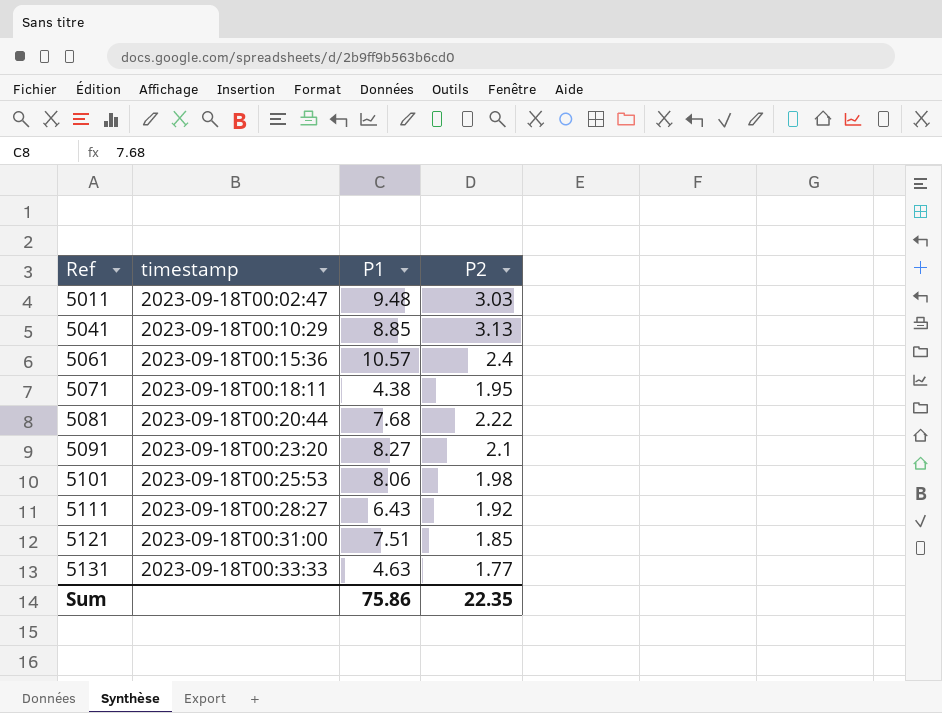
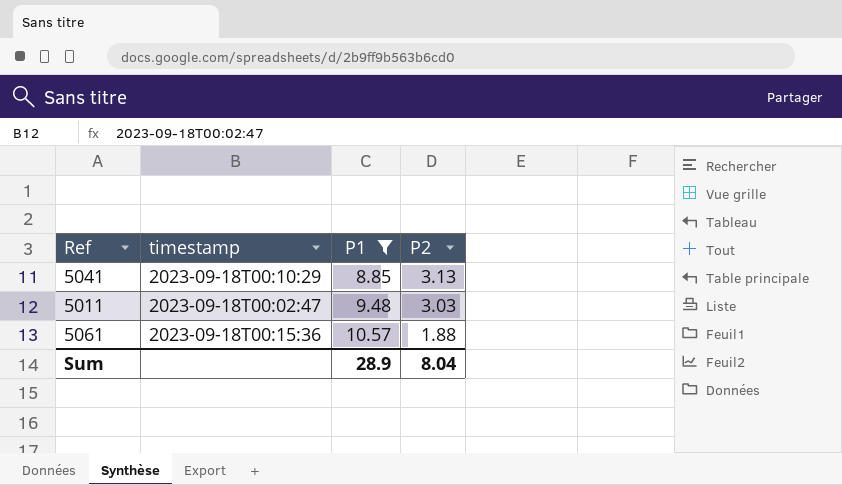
filter: none -> P1 >= 8.85
row order: Ref ascending -> P1 ascending
5061 | P2: 2.4 -> 1.88
Sum | P1: 75.86 -> 28.9
Sum | P2: 22.35 -> 8.04

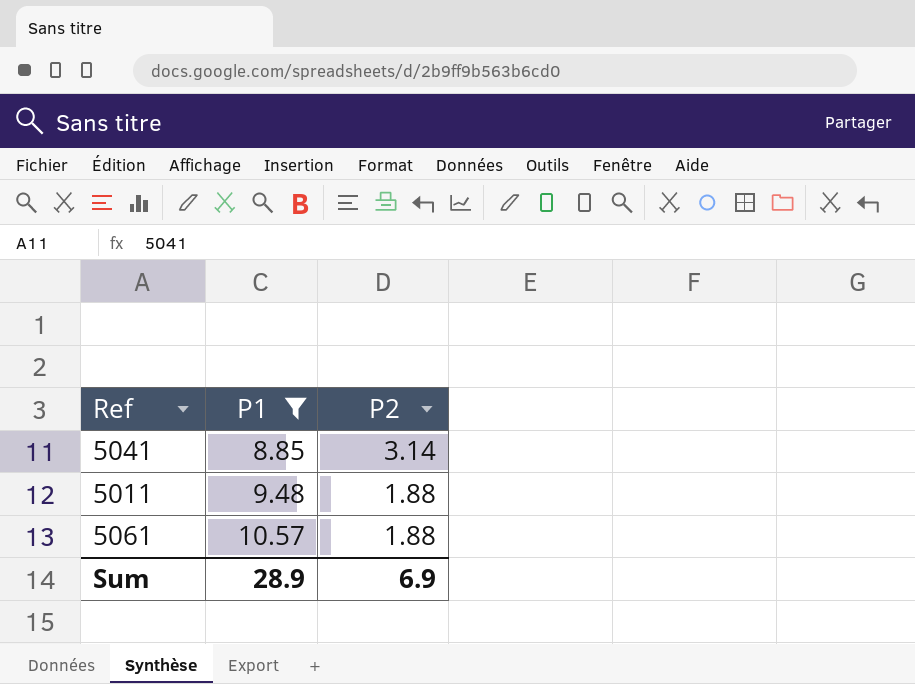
column timestamp | position: 2 -> none
5041 | P2: 3.13 -> 3.14
5011 | P2: 3.03 -> 1.88
Sum | P2: 8.04 -> 6.9

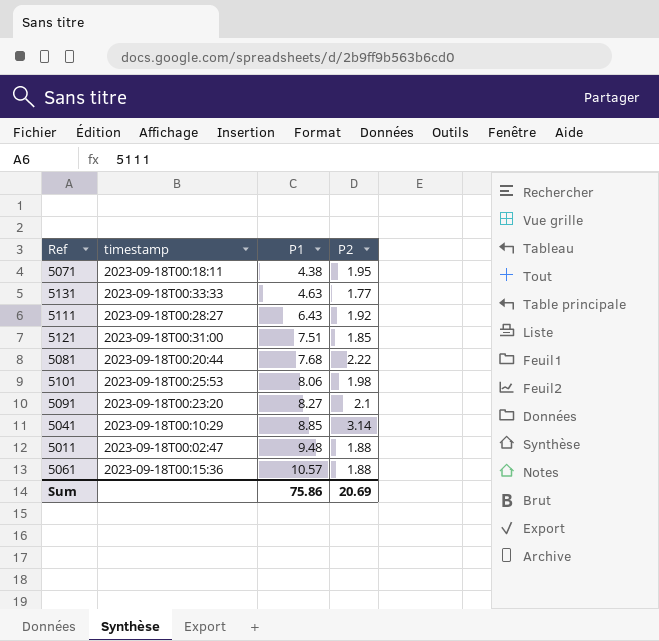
filter: P1 >= 8.85 -> none
column timestamp | position: none -> 2
Sum | P1: 28.9 -> 75.86
Sum | P2: 6.9 -> 20.69

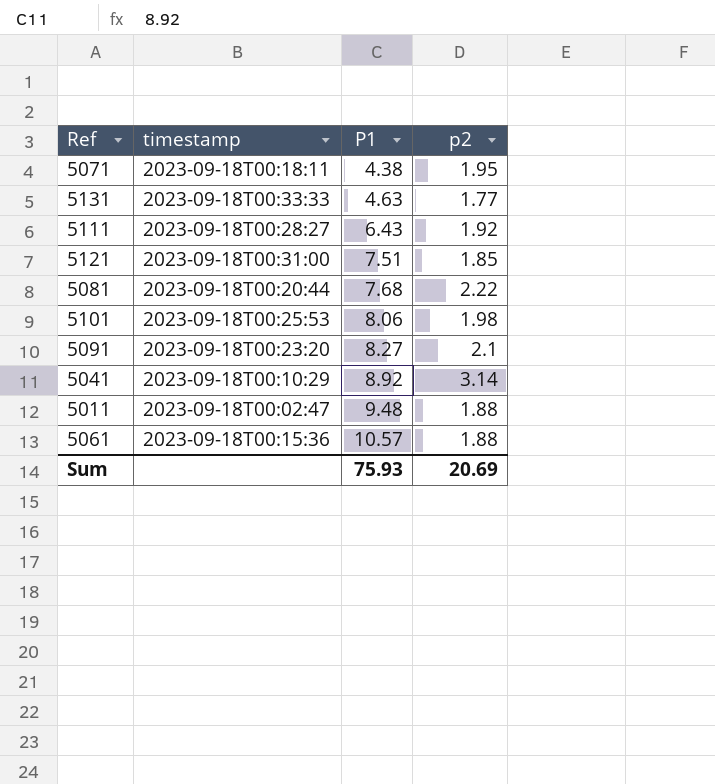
column name: P2 -> p2
5041 | P1: 8.85 -> 8.92
Sum | P1: 75.86 -> 75.93

